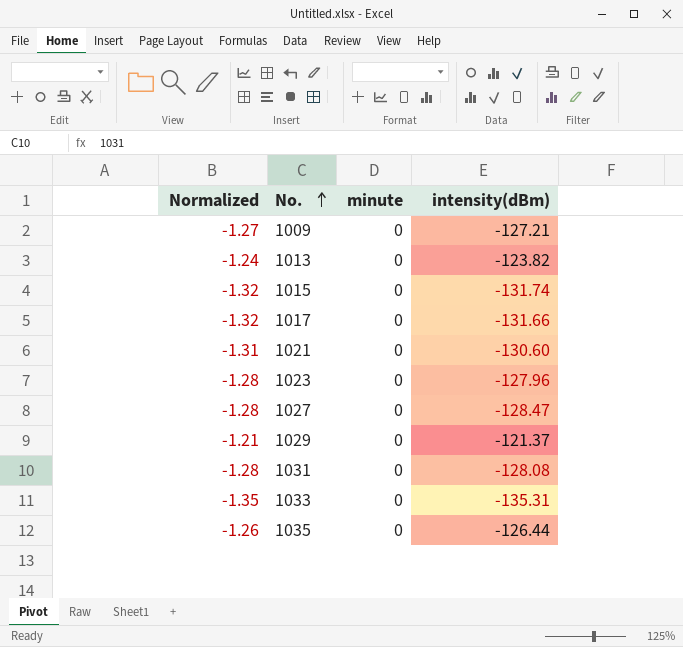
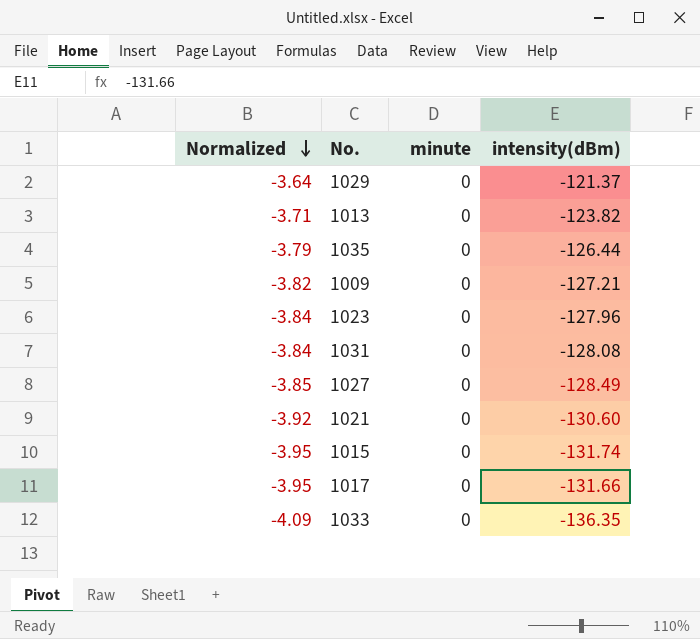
row order: No. ascending -> Normalized descending
column Normalized | formula: [intensity(dBm)] * 0.01 -> [intensity(dBm)] * 0.03
1027 | intensity(dBm): -128.47 -> -128.49
1033 | intensity(dBm): -135.31 -> -136.35

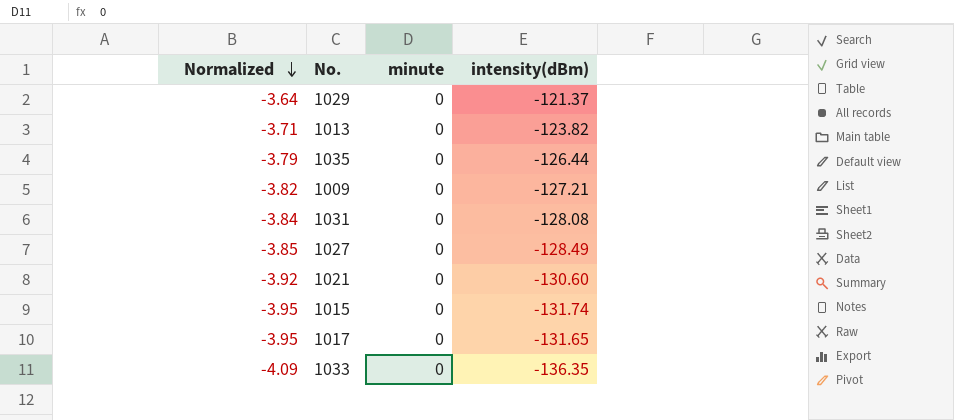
row 1023: -3.84 | 0 | -127.96 -> none
1017 | intensity(dBm): -131.66 -> -131.65

